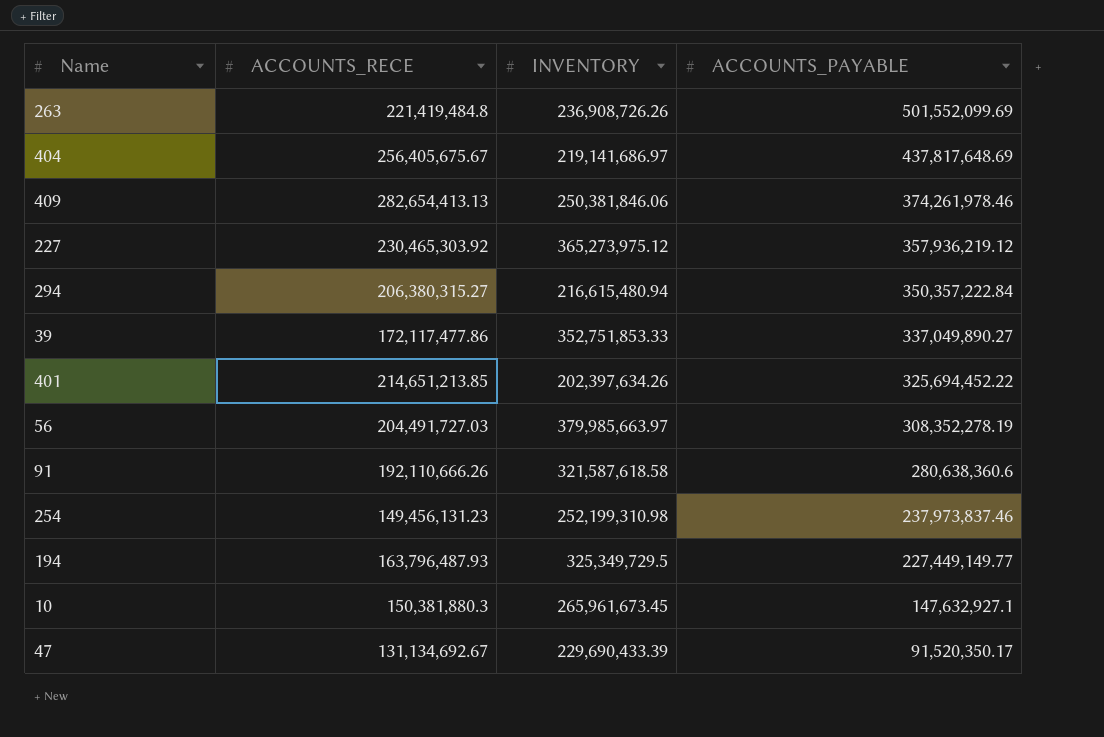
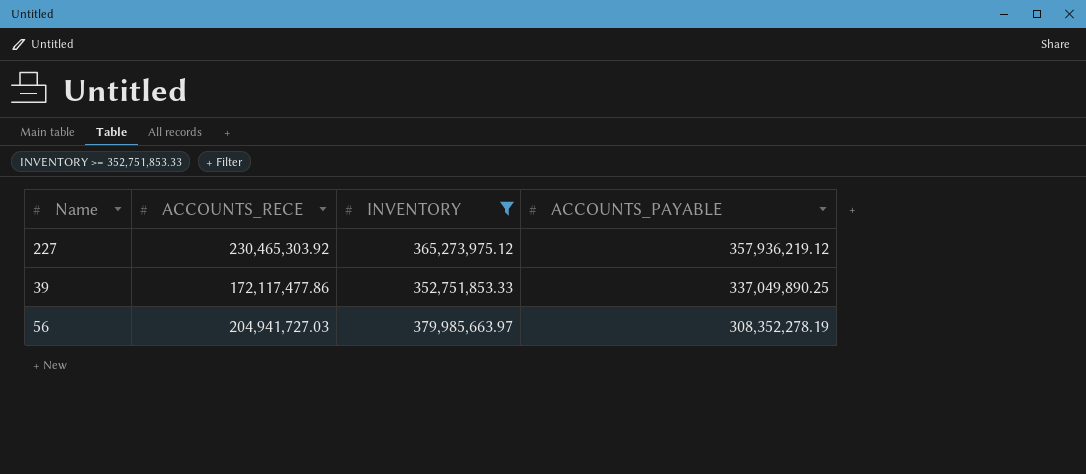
filter: none -> INVENTORY >= 352,751,853.33
39 | ACCOUNTS_PAYABLE: 337,049,890.27 -> 337,049,890.25
56 | ACCOUNTS_RECE: 204,491,727.03 -> 204,941,727.03

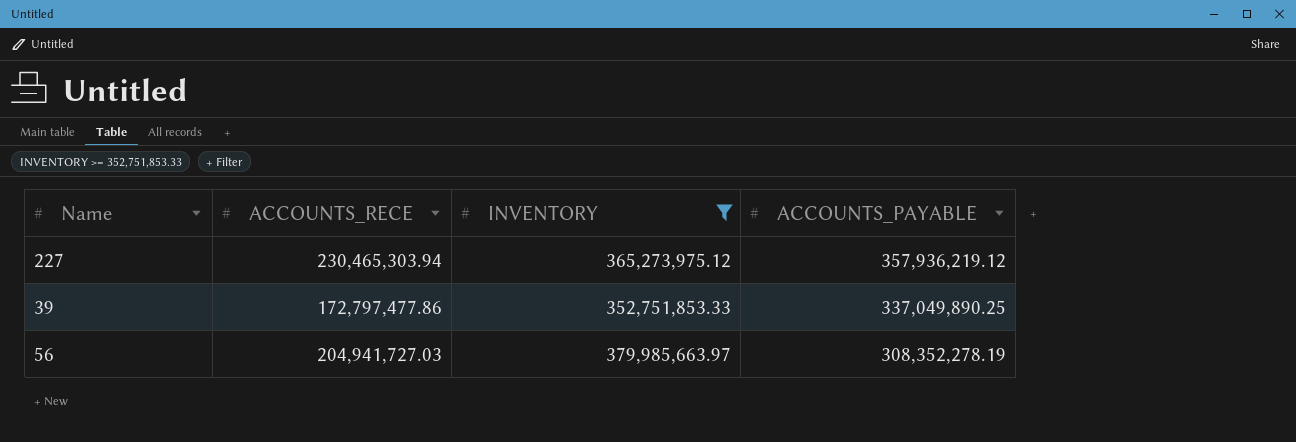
227 | ACCOUNTS_RECE: 230,465,303.92 -> 230,465,303.94
39 | ACCOUNTS_RECE: 172,117,477.86 -> 172,797,477.86

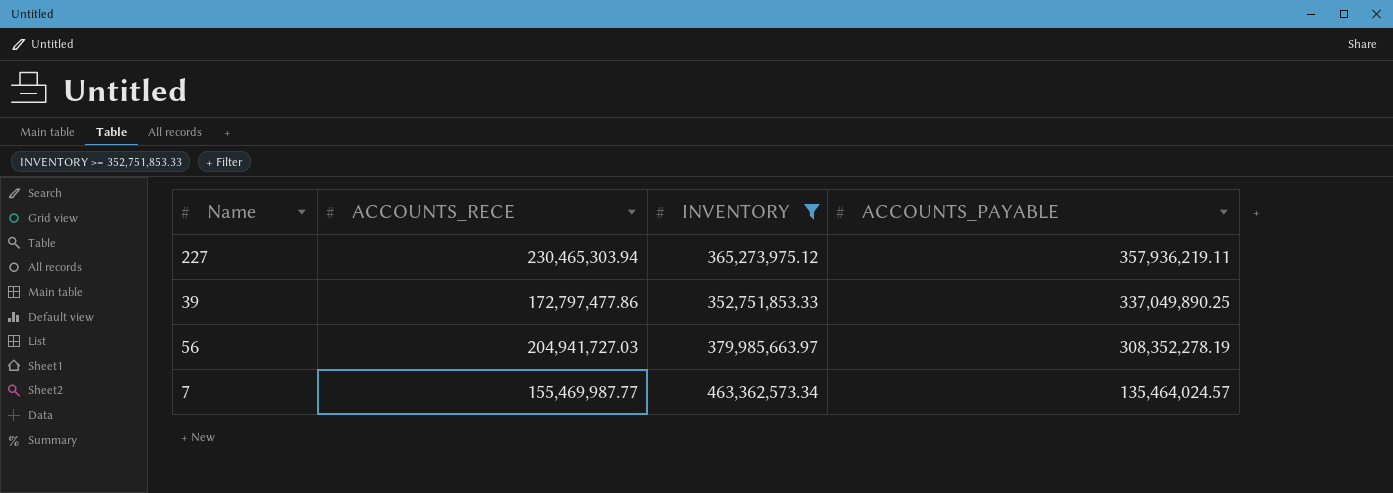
227 | ACCOUNTS_PAYABLE: 357,936,219.12 -> 357,936,219.11
row 7: none -> 155,469,987.77 | 463,362,573.34 | 135,464,024.57

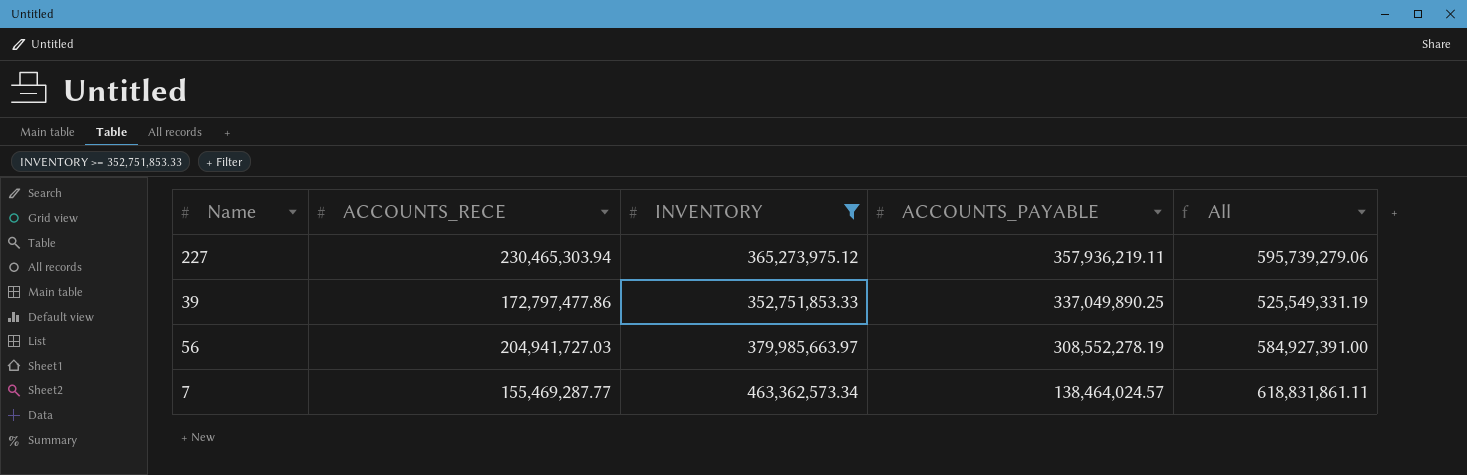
column All | formula: none -> [ACCOUNTS_RECE] + [INVENTORY]
56 | ACCOUNTS_PAYABLE: 308,352,278.19 -> 308,552,278.19
7 | ACCOUNTS_RECE: 155,469,987.77 -> 155,469,287.77
7 | ACCOUNTS_PAYABLE: 135,464,024.57 -> 138,464,024.57

